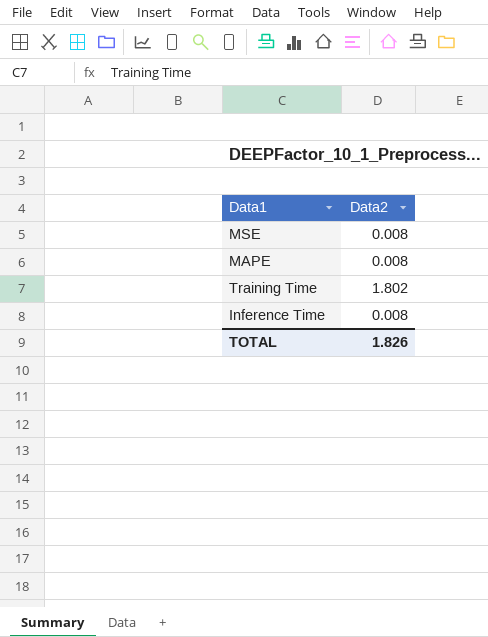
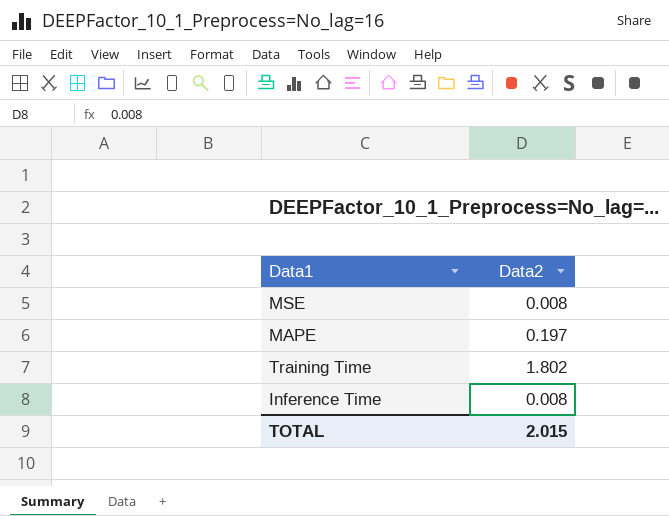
MAPE | Data2: 0.008 -> 0.197
TOTAL | Data2: 1.826 -> 2.015

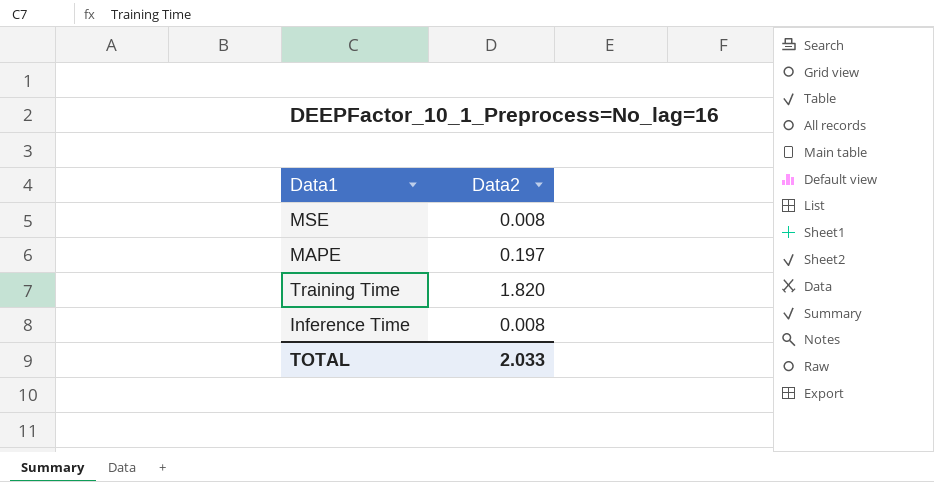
Training Time | Data2: 1.802 -> 1.820
TOTAL | Data2: 2.015 -> 2.033

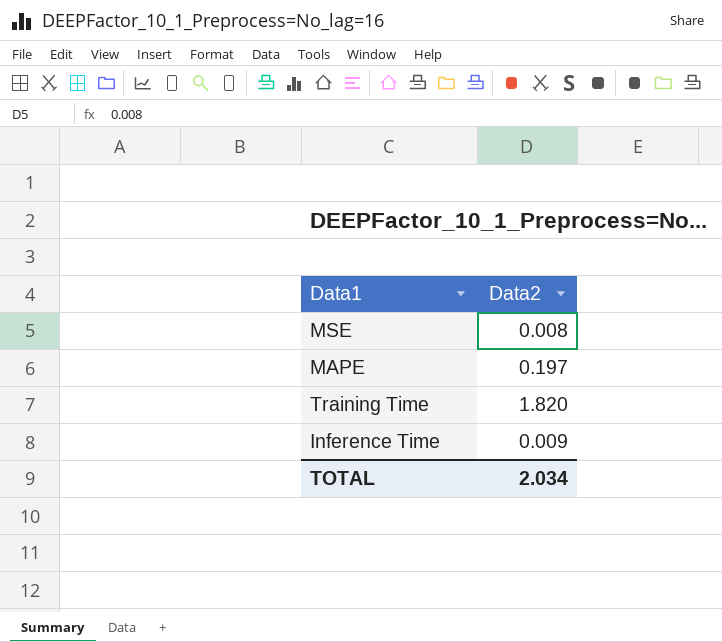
Inference Time | Data2: 0.008 -> 0.009
TOTAL | Data2: 2.033 -> 2.034

